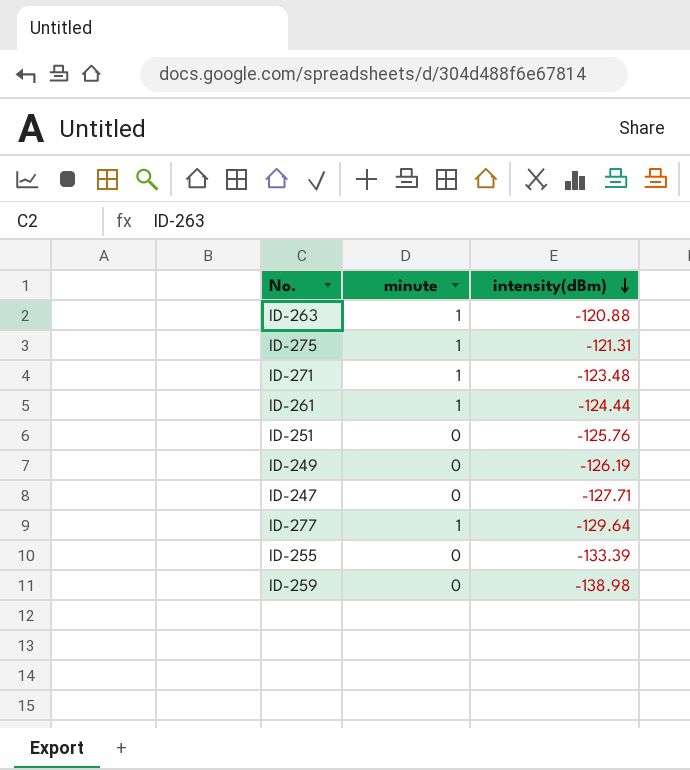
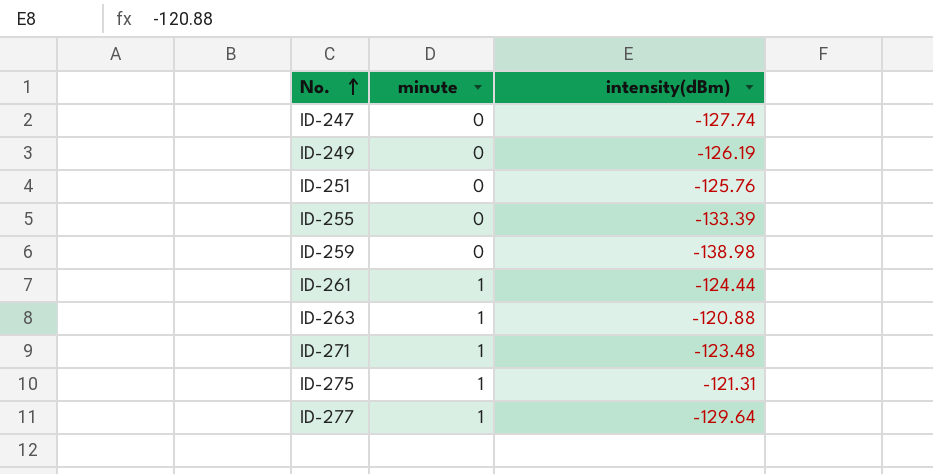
row order: intensity(dBm) descending -> No. ascending
ID-247 | intensity(dBm): -127.71 -> -127.74

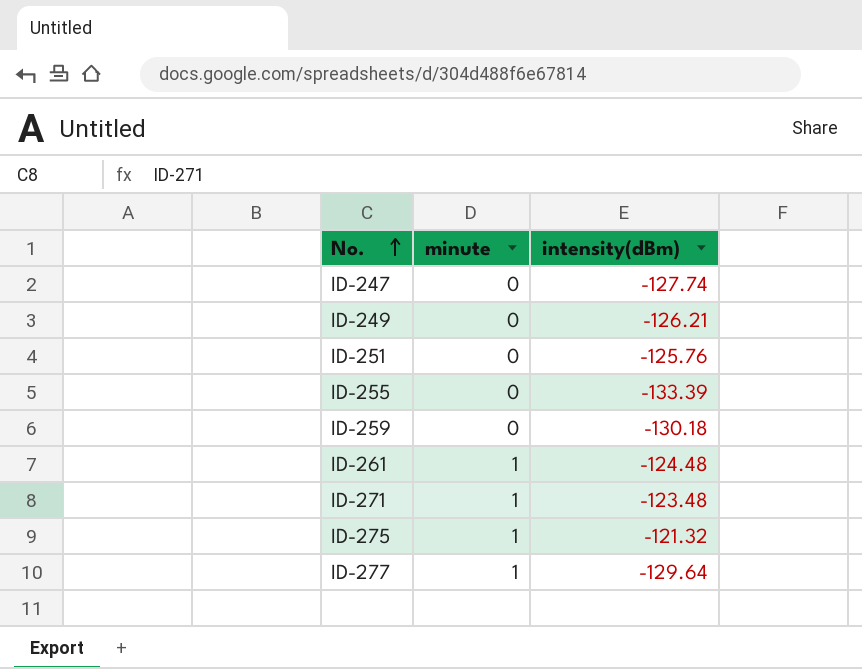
row ID-263: 1 | -120.88 -> none
ID-249 | intensity(dBm): -126.19 -> -126.21
ID-259 | intensity(dBm): -138.98 -> -130.18
ID-261 | intensity(dBm): -124.44 -> -124.48
ID-275 | intensity(dBm): -121.31 -> -121.32

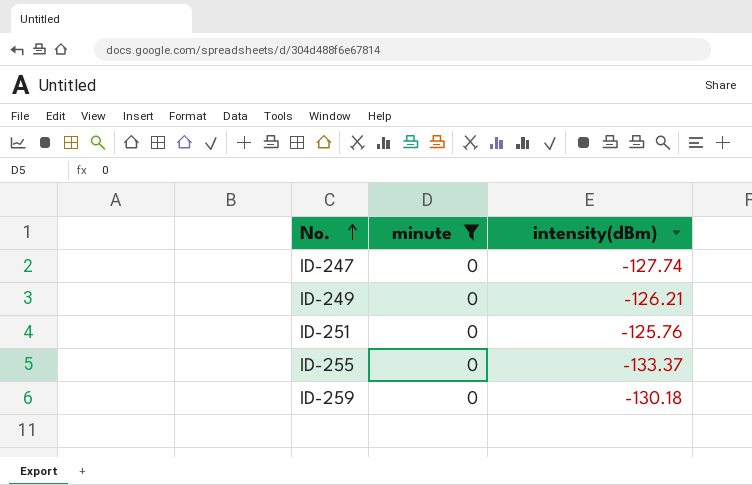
filter: none -> minute = 0
ID-255 | intensity(dBm): -133.39 -> -133.37

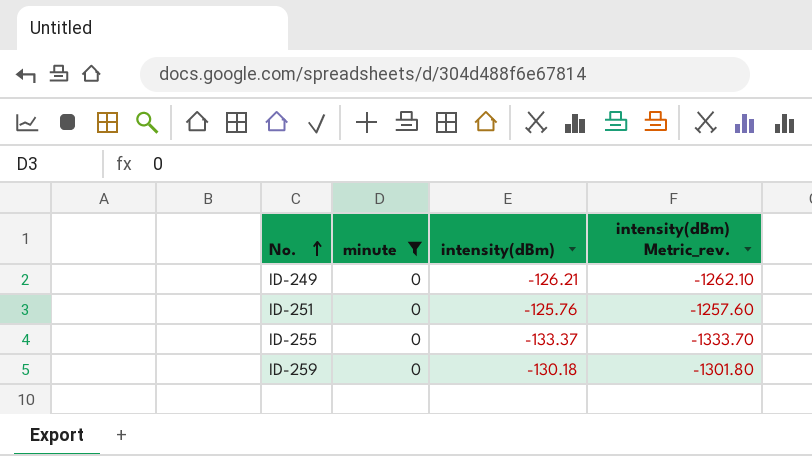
column intensity(dBm) Metric_rev. | formula: none -> [intensity(dBm)] * 10
row ID-247: 0 | -127.74 -> none

